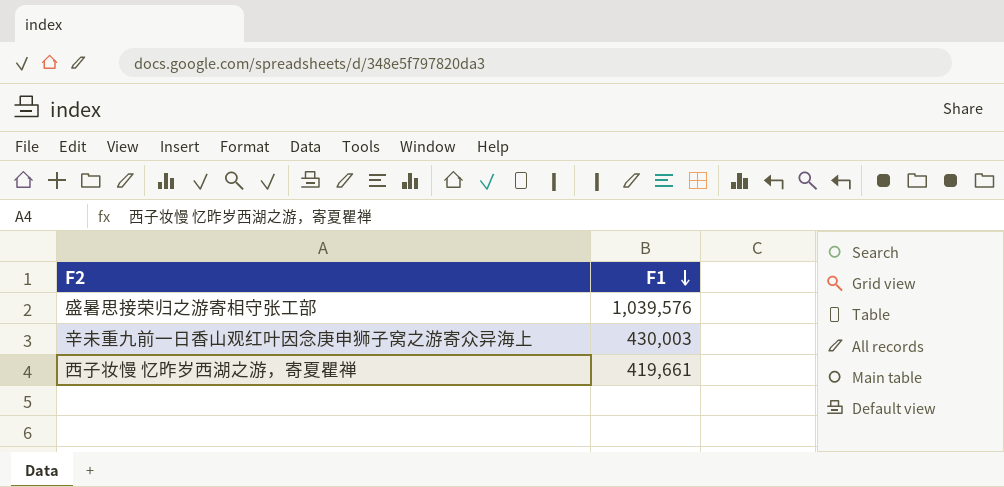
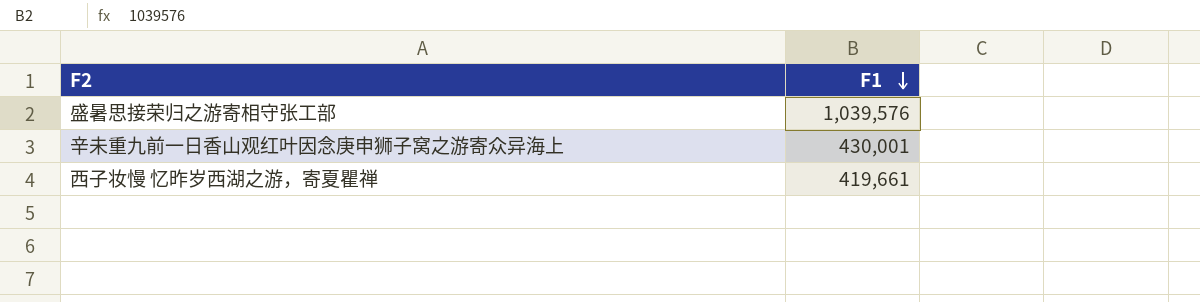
辛未重九前一日香山观红叶因念庚申狮子窝之游寄众异海上 | F1: 430,003 -> 430,001

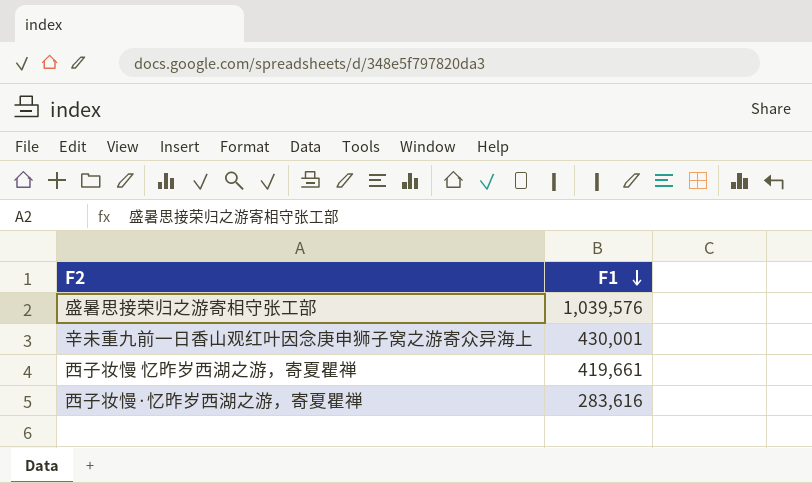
row 西子妆慢·忆昨岁西湖之游，寄夏瞿禅: none -> 283,616

